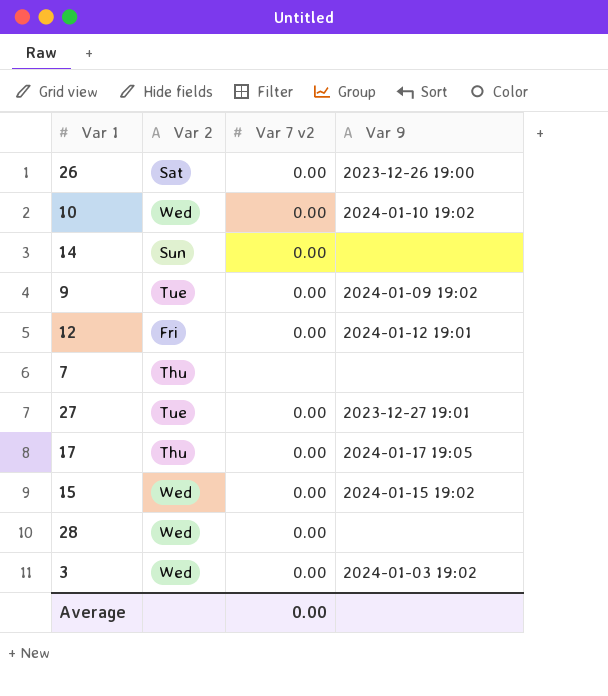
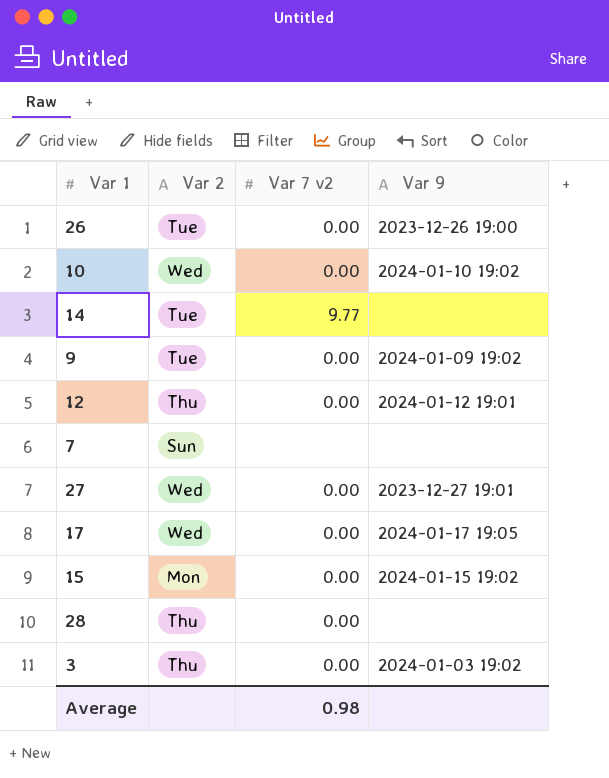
26 | Var 2: Sat -> Tue
14 | Var 2: Sun -> Tue
14 | Var 7 v2: 0.00 -> 9.77
12 | Var 2: Fri -> Thu
7 | Var 2: Thu -> Sun
27 | Var 2: Tue -> Wed
17 | Var 2: Thu -> Wed
15 | Var 2: Wed -> Mon
28 | Var 2: Wed -> Thu
3 | Var 2: Wed -> Thu
Average | Var 7 v2: 0.00 -> 0.98

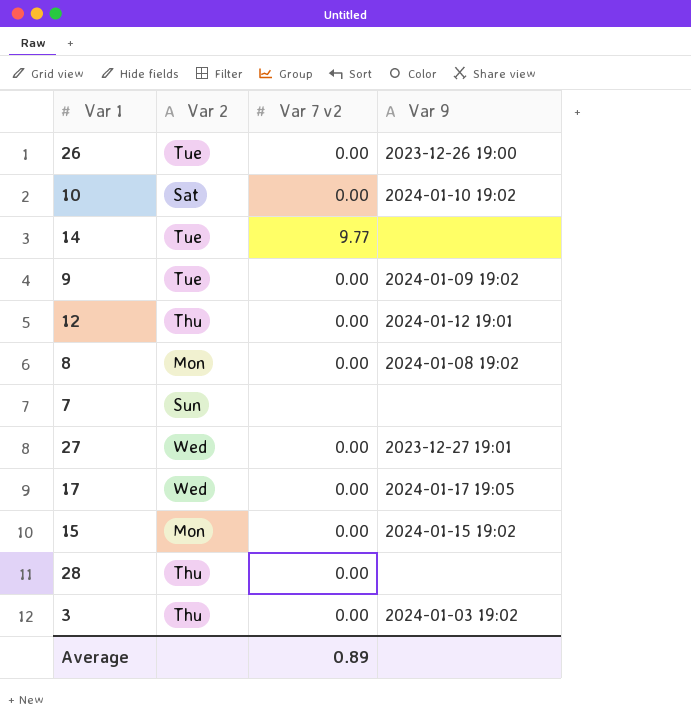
10 | Var 2: Wed -> Sat
row 8: none -> Mon | 0.00 | 2024-01-08 19:02
Average | Var 7 v2: 0.98 -> 0.89

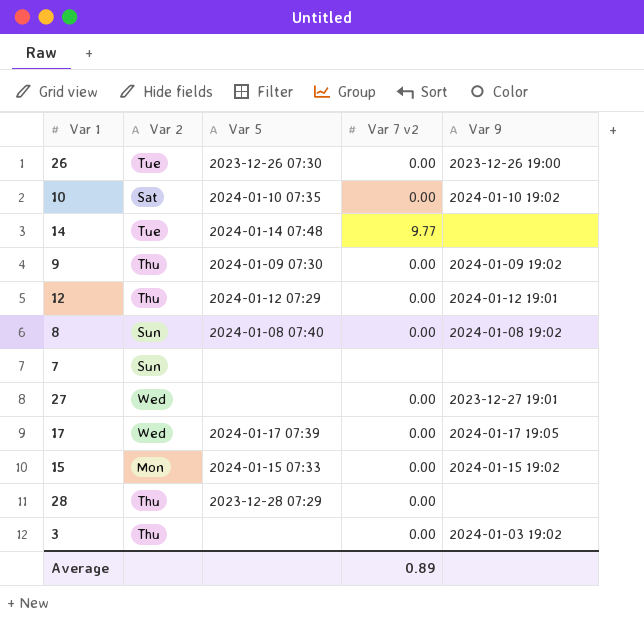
column Var 5 | position: none -> 3
9 | Var 2: Tue -> Thu
8 | Var 2: Mon -> Sun

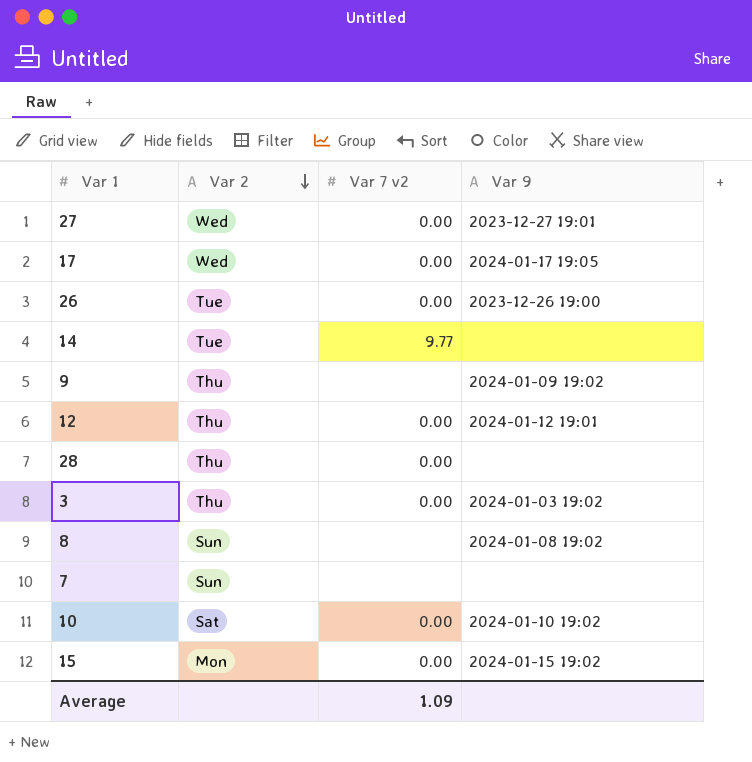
row order: none -> Var 2 descending
column Var 5 | position: 3 -> none
9 | Var 7 v2: 0.00 -> none
8 | Var 7 v2: 0.00 -> none
Average | Var 7 v2: 0.89 -> 1.09

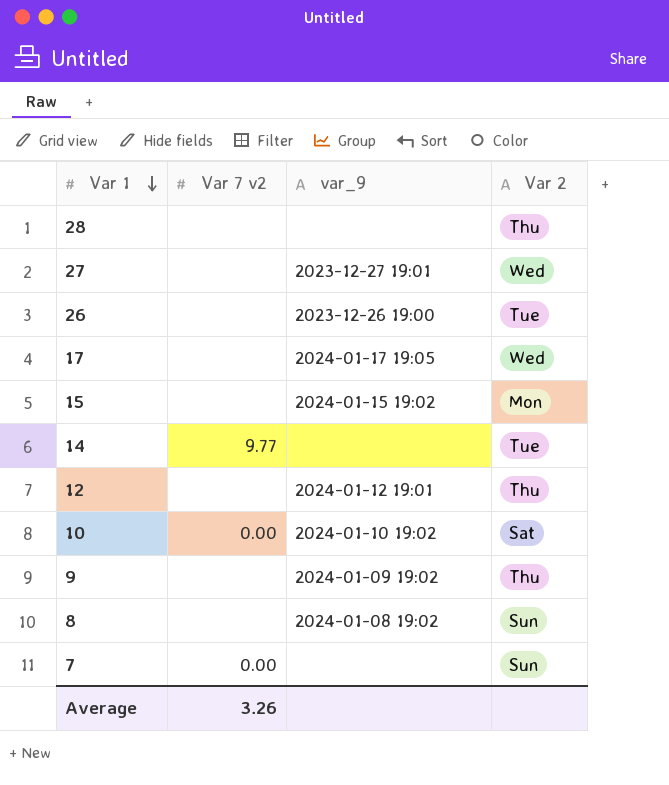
row order: Var 2 descending -> Var 1 descending
column name: Var 9 -> var_9
column Var 2 | position: 2 -> 4
row 3: Thu | 0.00 | 2024-01-03 19:02 -> none
28 | Var 7 v2: 0.00 -> none
27 | Var 7 v2: 0.00 -> none
26 | Var 7 v2: 0.00 -> none
17 | Var 7 v2: 0.00 -> none
15 | Var 7 v2: 0.00 -> none
12 | Var 7 v2: 0.00 -> none
7 | Var 7 v2: none -> 0.00
Average | Var 7 v2: 1.09 -> 3.26

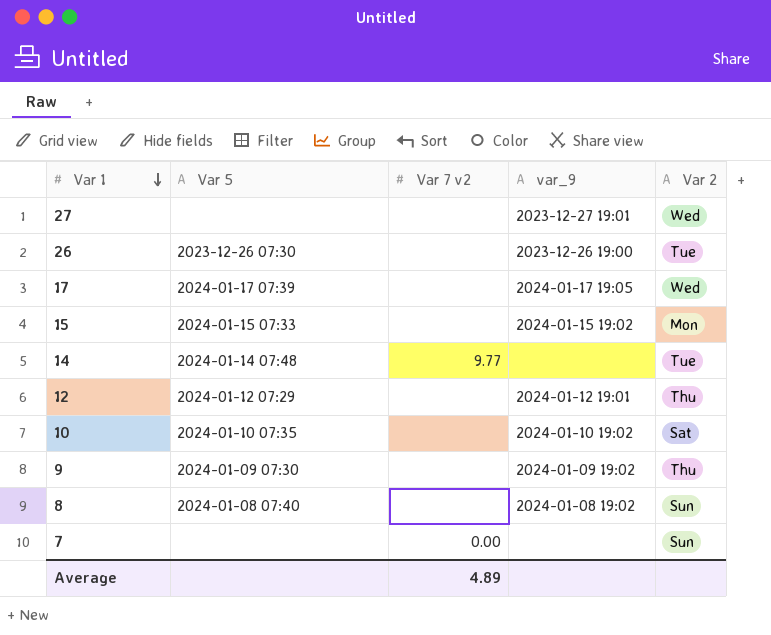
column Var 5 | position: none -> 2
row 28: none | none | Thu -> none
10 | Var 7 v2: 0.00 -> none
Average | Var 7 v2: 3.26 -> 4.89

